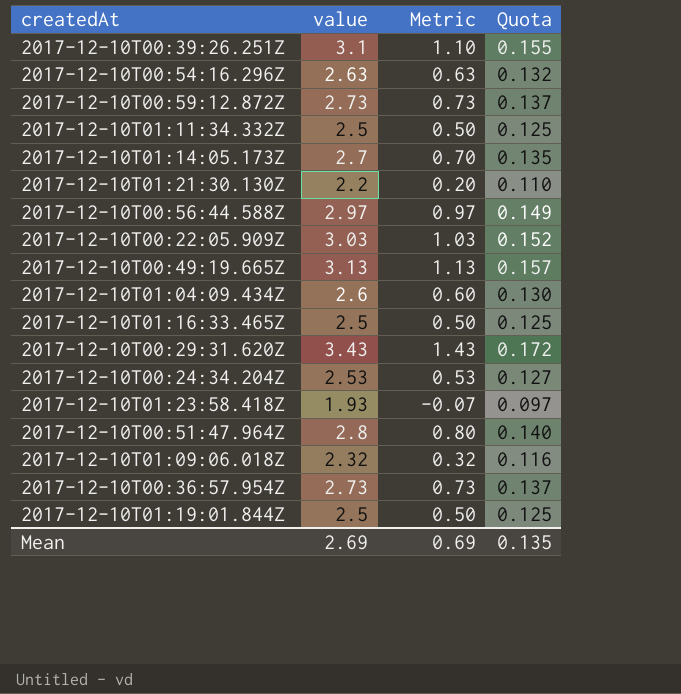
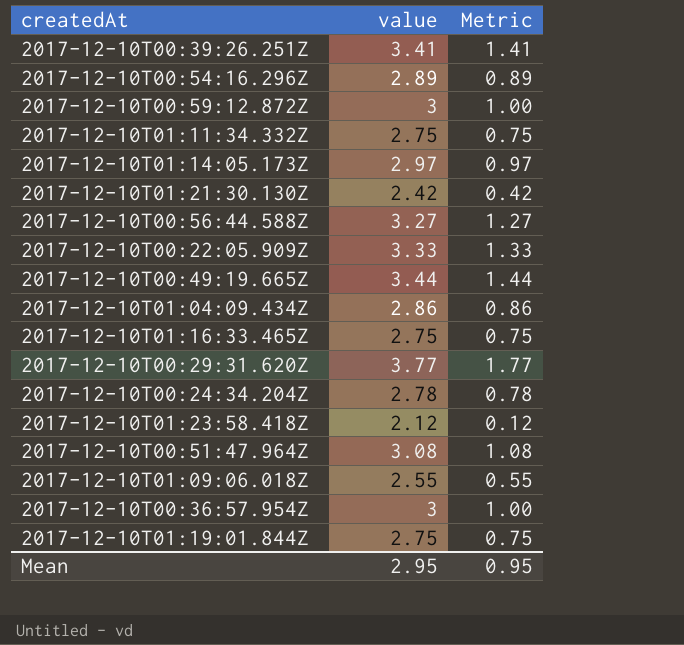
column Quota | formula: [value] * 0.05 -> none
2017-12-10T00:39:26.251Z | value: 3.1 -> 3.41
2017-12-10T00:39:26.251Z | Metric: 1.10 -> 1.41
2017-12-10T00:54:16.296Z | value: 2.63 -> 2.89
2017-12-10T00:54:16.296Z | Metric: 0.63 -> 0.89
2017-12-10T00:59:12.872Z | value: 2.73 -> 3
2017-12-10T00:59:12.872Z | Metric: 0.73 -> 1.00
2017-12-10T01:11:34.332Z | value: 2.5 -> 2.75
2017-12-10T01:11:34.332Z | Metric: 0.50 -> 0.75
2017-12-10T01:14:05.173Z | value: 2.7 -> 2.97
2017-12-10T01:14:05.173Z | Metric: 0.70 -> 0.97
2017-12-10T01:21:30.130Z | value: 2.2 -> 2.42
2017-12-10T01:21:30.130Z | Metric: 0.20 -> 0.42
2017-12-10T00:56:44.588Z | value: 2.97 -> 3.27
2017-12-10T00:56:44.588Z | Metric: 0.97 -> 1.27
2017-12-10T00:22:05.909Z | value: 3.03 -> 3.33
2017-12-10T00:22:05.909Z | Metric: 1.03 -> 1.33
2017-12-10T00:49:19.665Z | value: 3.13 -> 3.44
2017-12-10T00:49:19.665Z | Metric: 1.13 -> 1.44
2017-12-10T01:04:09.434Z | value: 2.6 -> 2.86
2017-12-10T01:04:09.434Z | Metric: 0.60 -> 0.86
2017-12-10T01:16:33.465Z | value: 2.5 -> 2.75
2017-12-10T01:16:33.465Z | Metric: 0.50 -> 0.75
2017-12-10T00:29:31.620Z | value: 3.43 -> 3.77
2017-12-10T00:29:31.620Z | Metric: 1.43 -> 1.77
2017-12-10T00:24:34.204Z | value: 2.53 -> 2.78
2017-12-10T00:24:34.204Z | Metric: 0.53 -> 0.78
2017-12-10T01:23:58.418Z | value: 1.93 -> 2.12
2017-12-10T01:23:58.418Z | Metric: -0.07 -> 0.12
2017-12-10T00:51:47.964Z | value: 2.8 -> 3.08
2017-12-10T00:51:47.964Z | Metric: 0.80 -> 1.08
2017-12-10T01:09:06.018Z | value: 2.32 -> 2.55
2017-12-10T01:09:06.018Z | Metric: 0.32 -> 0.55
2017-12-10T00:36:57.954Z | value: 2.73 -> 3
2017-12-10T00:36:57.954Z | Metric: 0.73 -> 1.00
2017-12-10T01:19:01.844Z | value: 2.5 -> 2.75
2017-12-10T01:19:01.844Z | Metric: 0.50 -> 0.75
Mean | value: 2.69 -> 2.95
Mean | Metric: 0.69 -> 0.95

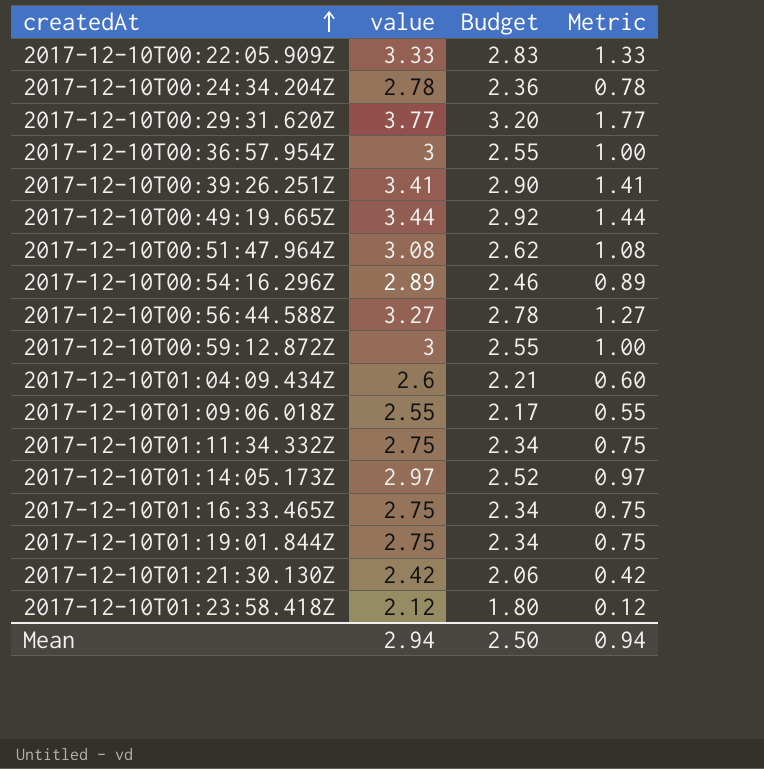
row order: none -> createdAt ascending
column Budget | formula: none -> [value] * 0.85
2017-12-10T01:04:09.434Z | value: 2.86 -> 2.6
2017-12-10T01:04:09.434Z | Metric: 0.86 -> 0.60
Mean | value: 2.95 -> 2.94
Mean | Metric: 0.95 -> 0.94

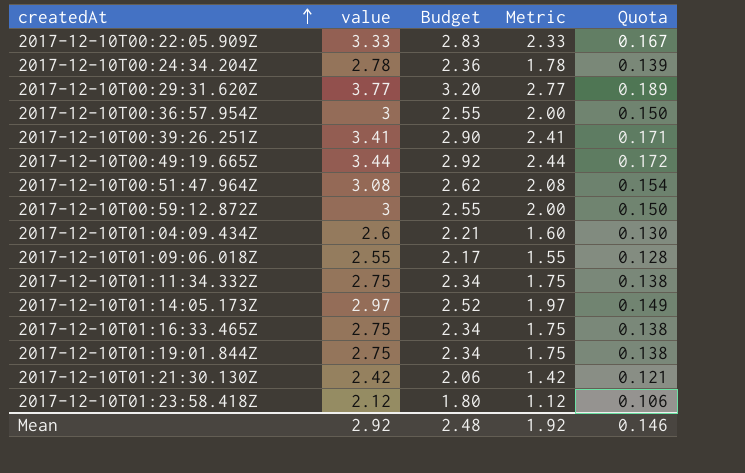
column Metric | formula: [value] - 2 -> [value] - 1
column Quota | formula: none -> [value] * 0.05
row 2017-12-10T00:54:16.296Z: 2.89 | 2.46 | 0.89 -> none
row 2017-12-10T00:56:44.588Z: 3.27 | 2.78 | 1.27 -> none
Mean | value: 2.94 -> 2.92
Mean | Budget: 2.50 -> 2.48
Mean | Metric: 0.94 -> 1.92

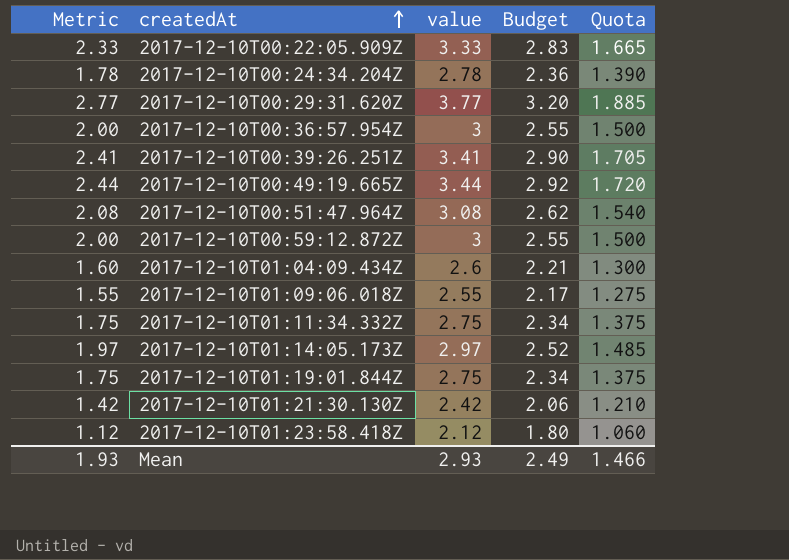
column Metric | position: 4 -> 1
column Quota | formula: [value] * 0.05 -> [value] * 0.5
row 2017-12-10T01:16:33.465Z: 2.75 | 2.34 | 1.75 | 0.138 -> none
Mean | Metric: 1.92 -> 1.93
Mean | value: 2.92 -> 2.93
Mean | Budget: 2.48 -> 2.49
Mean | Quota: 0.146 -> 1.466

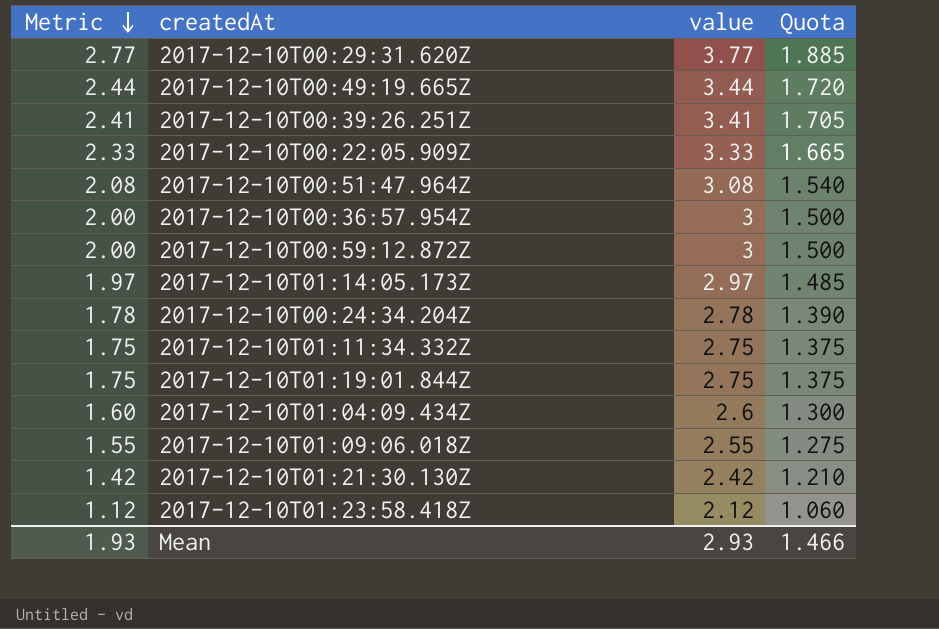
row order: createdAt ascending -> Metric descending
column Budget | formula: [value] * 0.85 -> none

